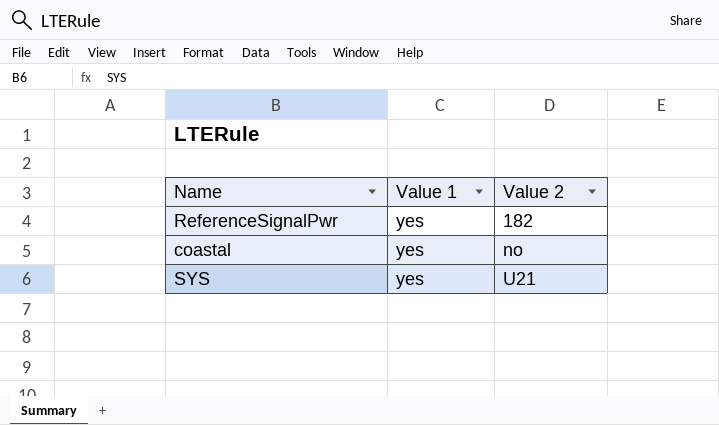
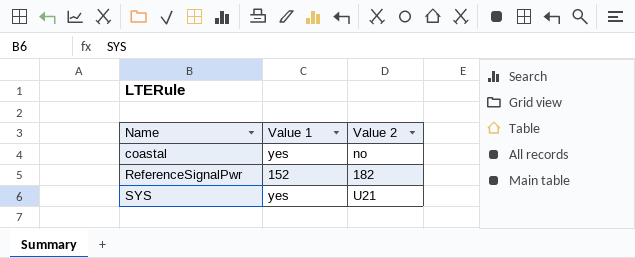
row order: Value 2 ascending -> Name ascending
ReferenceSignalPwr | Value 1: yes -> 152

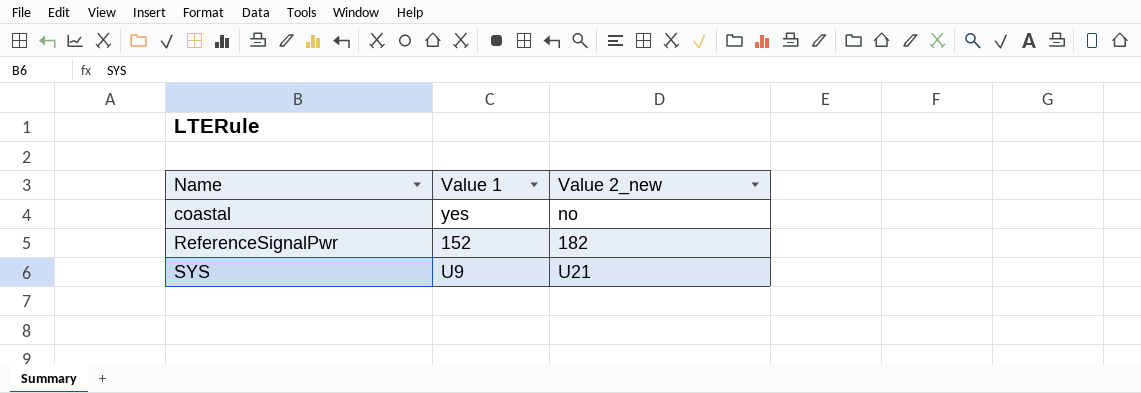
column name: Value 2 -> Value 2_new
SYS | Value 1: yes -> U9

